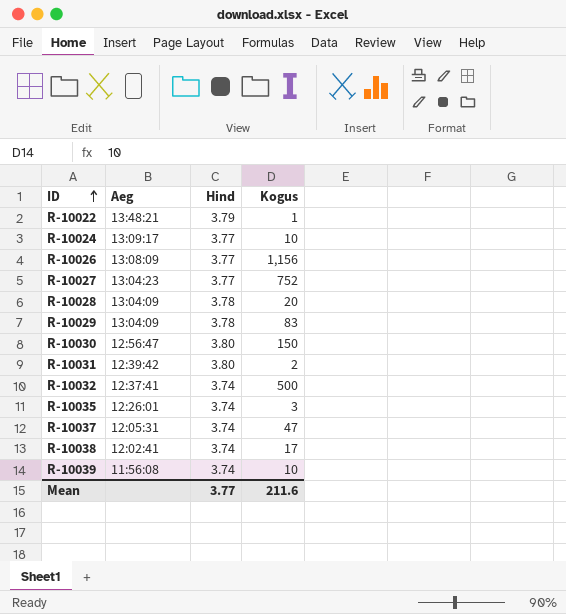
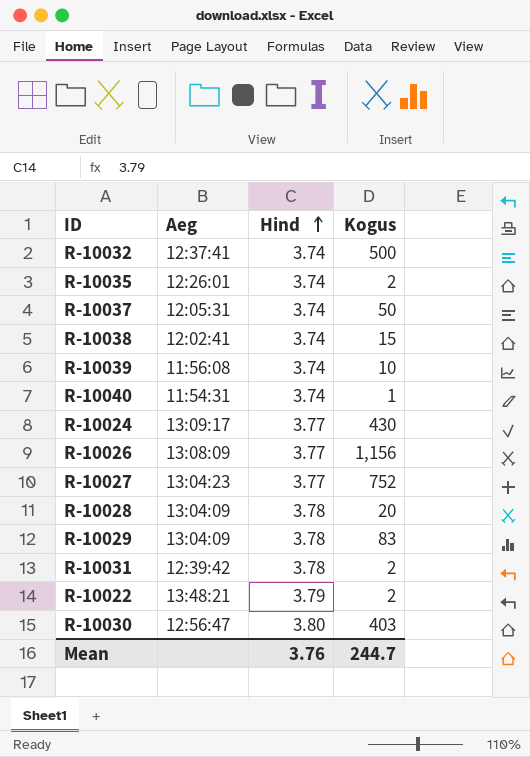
row order: ID ascending -> Hind ascending
R-10035 | Kogus: 3 -> 2
R-10037 | Kogus: 47 -> 50
R-10038 | Kogus: 17 -> 15
row R-10040: none -> 11:54:31 | 3.74 | 1
R-10024 | Kogus: 10 -> 430
R-10031 | Hind: 3.80 -> 3.78
R-10022 | Kogus: 1 -> 2
R-10030 | Kogus: 150 -> 403
Mean | Hind: 3.77 -> 3.76
Mean | Kogus: 211.6 -> 244.7

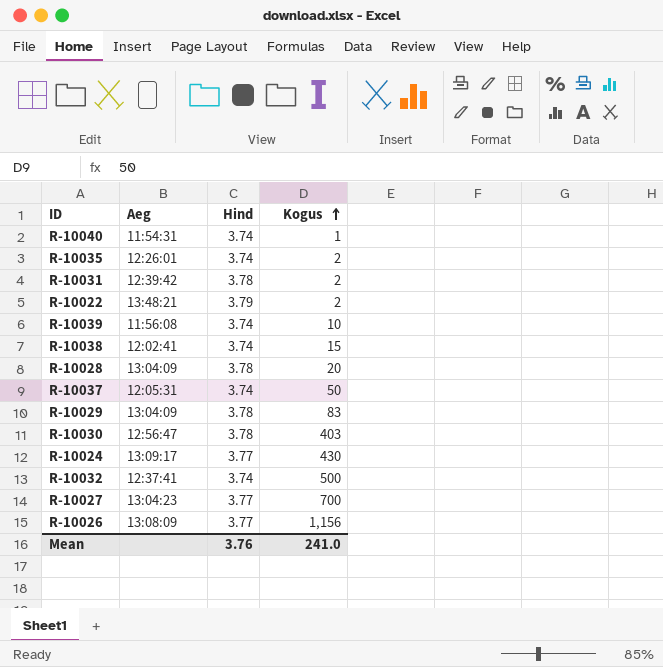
row order: Hind ascending -> Kogus ascending
R-10030 | Hind: 3.80 -> 3.78
R-10027 | Kogus: 752 -> 700
Mean | Kogus: 244.7 -> 241.0

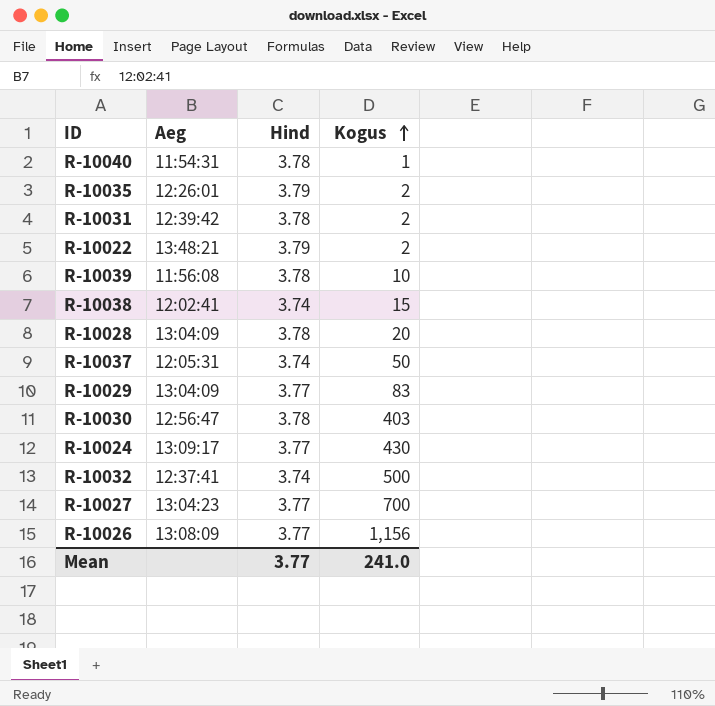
R-10040 | Hind: 3.74 -> 3.78
R-10035 | Hind: 3.74 -> 3.79
R-10039 | Hind: 3.74 -> 3.78
R-10029 | Hind: 3.78 -> 3.77
Mean | Hind: 3.76 -> 3.77

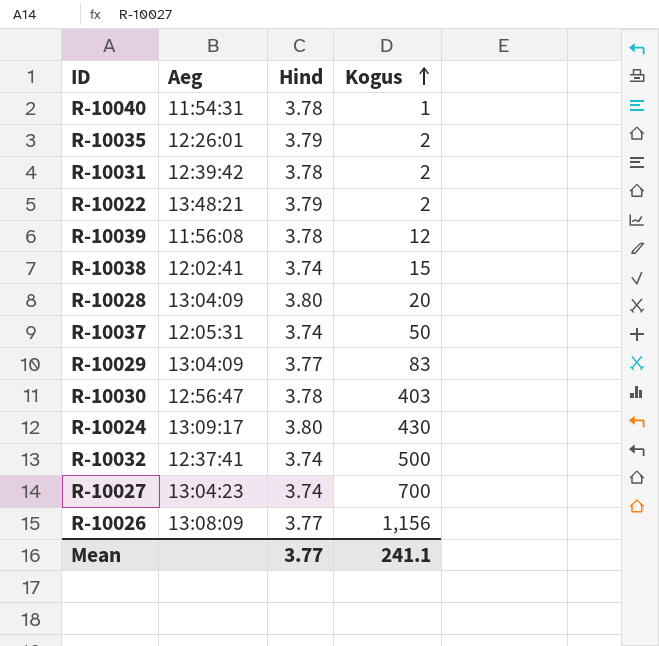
R-10039 | Kogus: 10 -> 12
R-10028 | Hind: 3.78 -> 3.80
R-10024 | Hind: 3.77 -> 3.80
R-10027 | Hind: 3.77 -> 3.74
Mean | Kogus: 241.0 -> 241.1

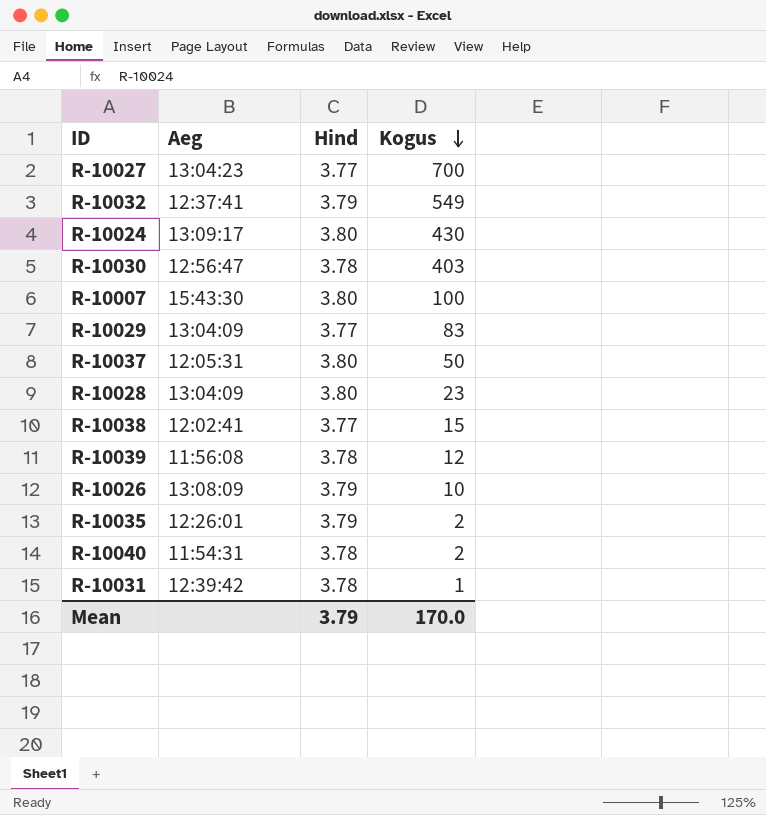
row order: Kogus ascending -> Kogus descending
row R-10022: 13:48:21 | 3.79 | 2 -> none
R-10027 | Hind: 3.74 -> 3.77
R-10032 | Hind: 3.74 -> 3.79
R-10032 | Kogus: 500 -> 549
row R-10007: none -> 15:43:30 | 3.80 | 100
R-10037 | Hind: 3.74 -> 3.80
R-10028 | Kogus: 20 -> 23
R-10038 | Hind: 3.74 -> 3.77
R-10026 | Hind: 3.77 -> 3.79
R-10026 | Kogus: 1,156 -> 10
R-10040 | Kogus: 1 -> 2
R-10031 | Kogus: 2 -> 1
Mean | Hind: 3.77 -> 3.79
Mean | Kogus: 241.1 -> 170.0

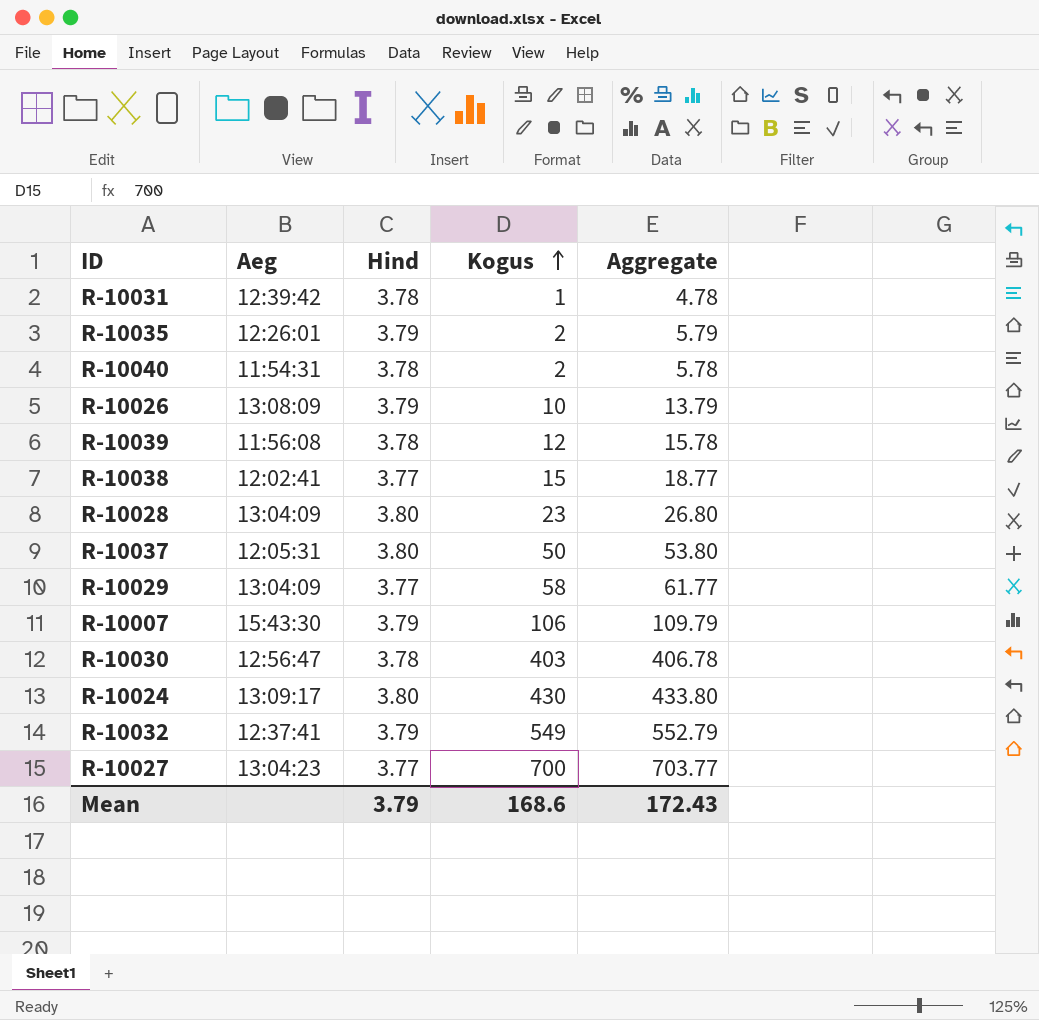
row order: Kogus descending -> Kogus ascending
column Aggregate | formula: none -> [Hind] + [Kogus]
R-10029 | Kogus: 83 -> 58
R-10007 | Hind: 3.80 -> 3.79
R-10007 | Kogus: 100 -> 106
Mean | Kogus: 170.0 -> 168.6

